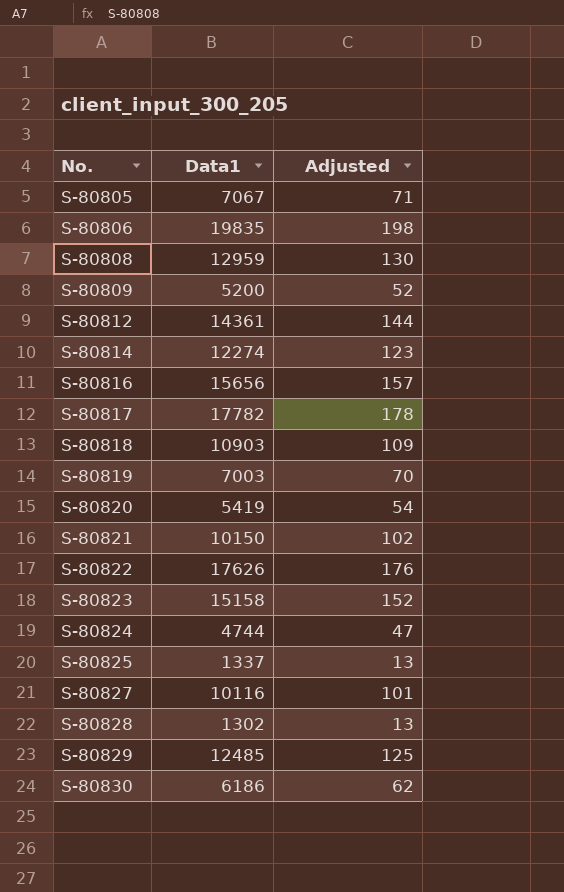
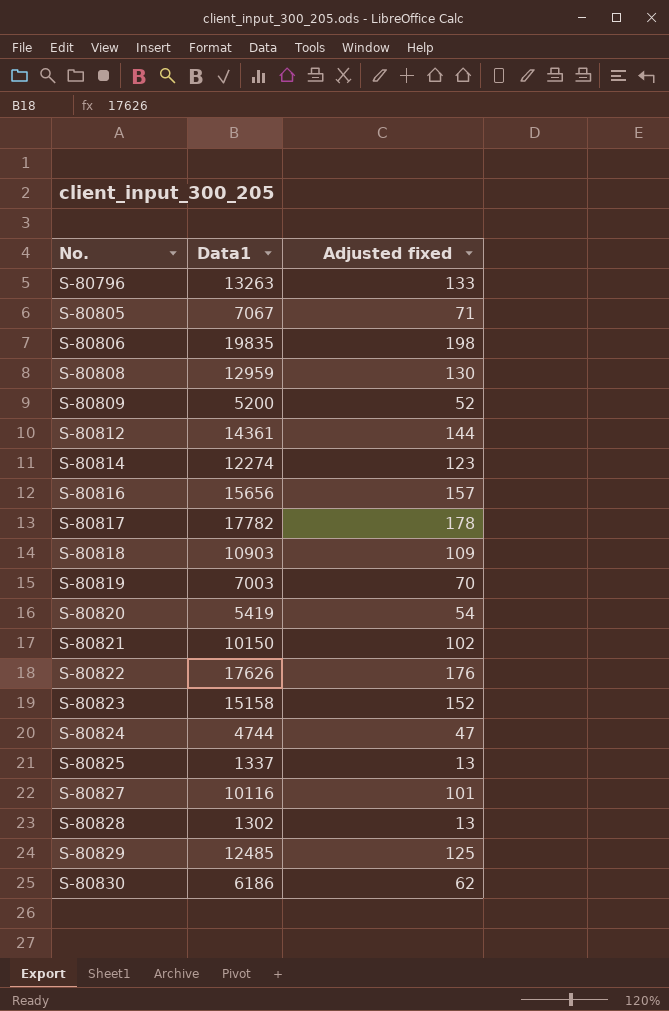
column name: Adjusted -> Adjusted fixed
row S-80796: none -> 13263 | 133

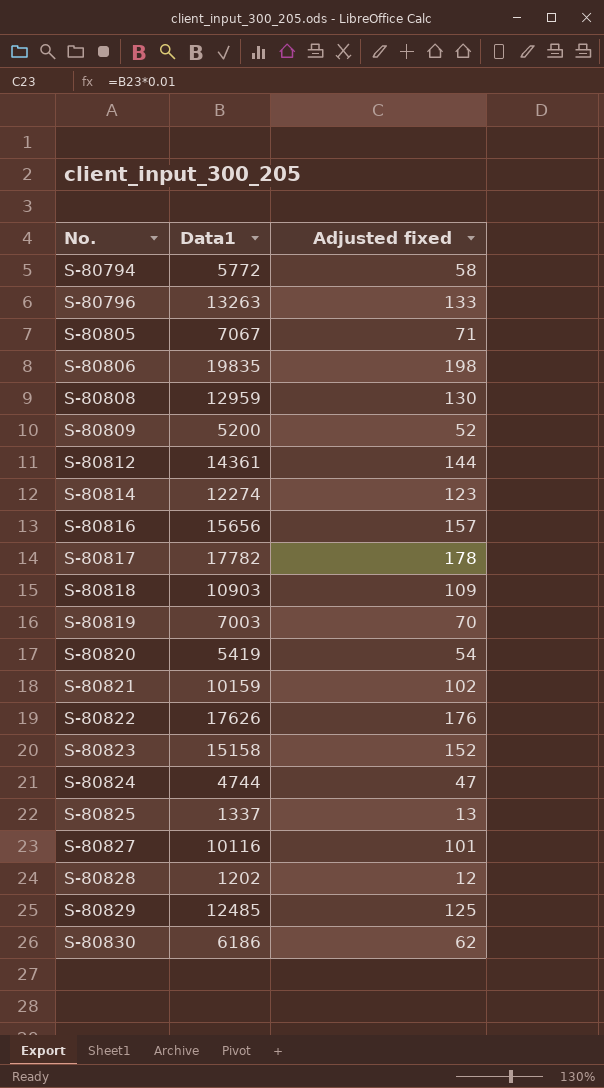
row S-80794: none -> 5772 | 58
S-80821 | Data1: 10150 -> 10159
S-80828 | Data1: 1302 -> 1202
S-80828 | Adjusted fixed: 13 -> 12

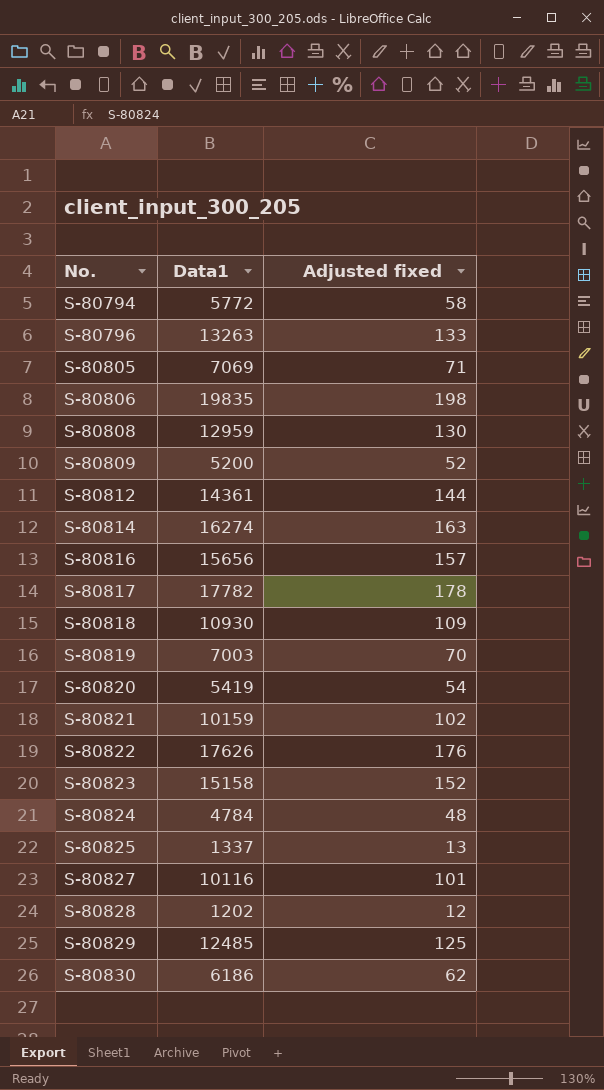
S-80805 | Data1: 7067 -> 7069
S-80814 | Data1: 12274 -> 16274
S-80814 | Adjusted fixed: 123 -> 163
S-80818 | Data1: 10903 -> 10930
S-80824 | Data1: 4744 -> 4784
S-80824 | Adjusted fixed: 47 -> 48

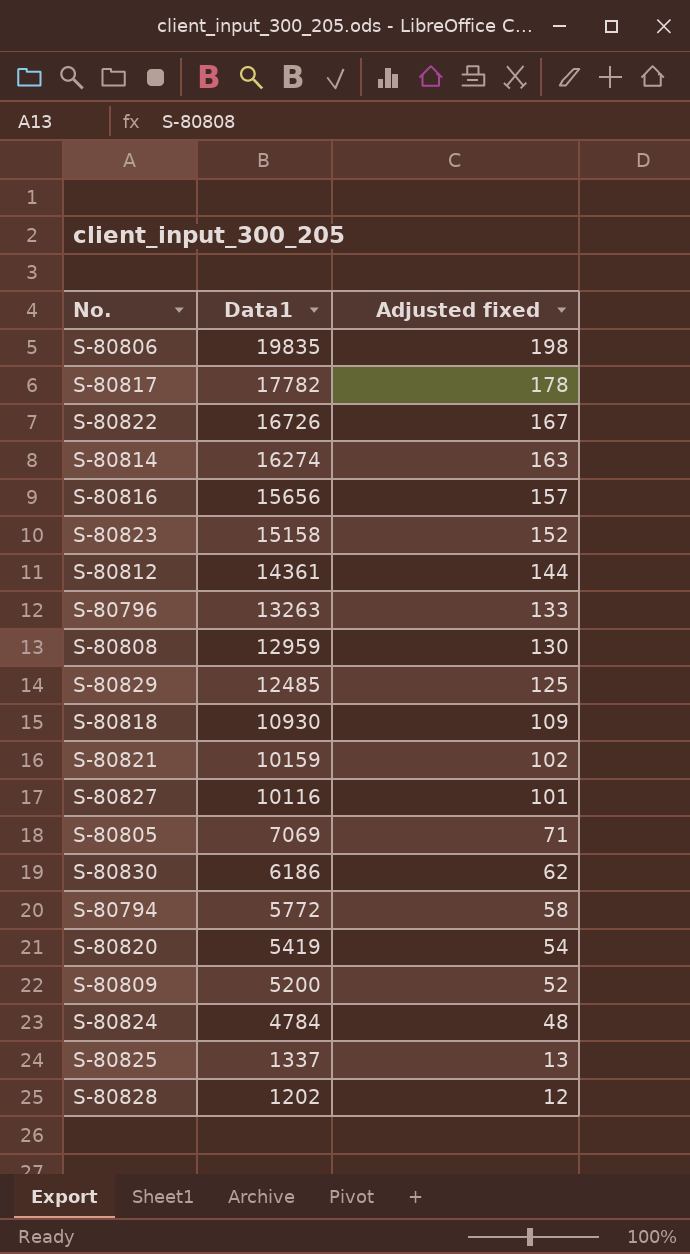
row order: No. ascending -> Data1 descending
row S-80819: 7003 | 70 -> none
S-80822 | Data1: 17626 -> 16726
S-80822 | Adjusted fixed: 176 -> 167

